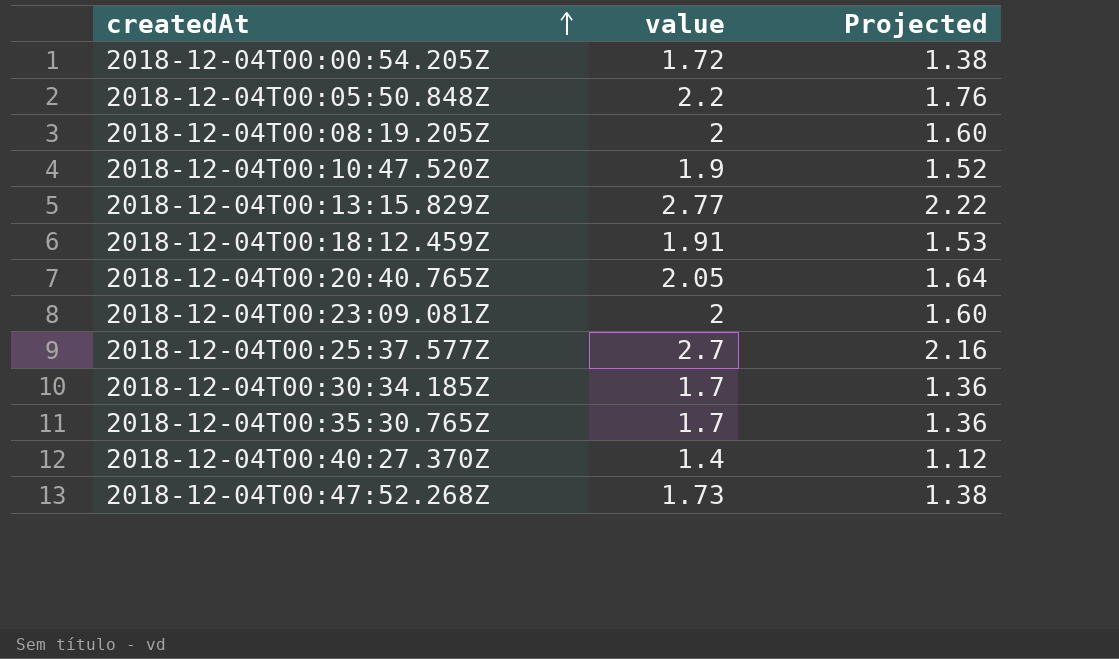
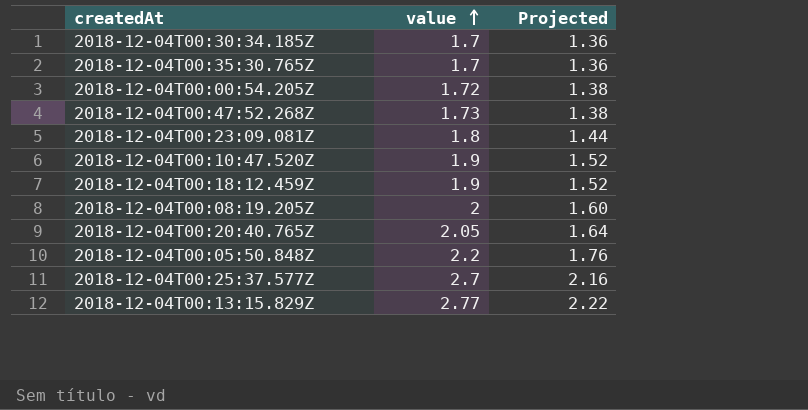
row order: createdAt ascending -> value ascending
row 2018-12-04T00:40:27.370Z: 1.4 | 1.12 -> none
2018-12-04T00:23:09.081Z | value: 2 -> 1.8
2018-12-04T00:23:09.081Z | Projected: 1.60 -> 1.44
2018-12-04T00:18:12.459Z | value: 1.91 -> 1.9
2018-12-04T00:18:12.459Z | Projected: 1.53 -> 1.52

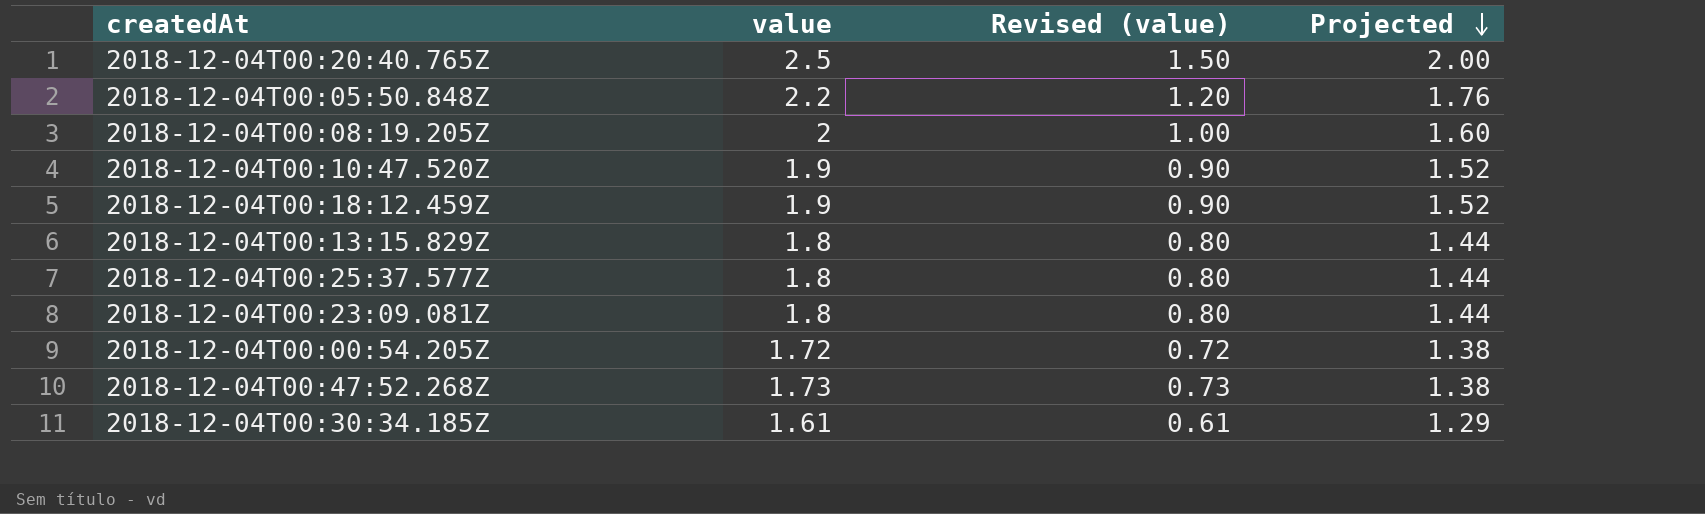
row order: value ascending -> Projected descending
column Revised (value) | formula: none -> [value] - 1
row 2018-12-04T00:35:30.765Z: 1.7 | 1.36 -> none
2018-12-04T00:20:40.765Z | value: 2.05 -> 2.5
2018-12-04T00:20:40.765Z | Projected: 1.64 -> 2.00
2018-12-04T00:13:15.829Z | value: 2.77 -> 1.8
2018-12-04T00:13:15.829Z | Projected: 2.22 -> 1.44
2018-12-04T00:25:37.577Z | value: 2.7 -> 1.8
2018-12-04T00:25:37.577Z | Projected: 2.16 -> 1.44
2018-12-04T00:30:34.185Z | value: 1.7 -> 1.61
2018-12-04T00:30:34.185Z | Projected: 1.36 -> 1.29

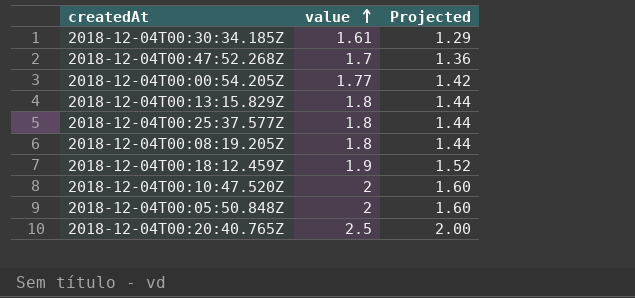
row order: Projected descending -> value ascending
column Revised (value) | formula: [value] - 1 -> none
row 2018-12-04T00:23:09.081Z: 1.8 | 0.80 | 1.44 -> none
2018-12-04T00:47:52.268Z | value: 1.73 -> 1.7
2018-12-04T00:47:52.268Z | Projected: 1.38 -> 1.36
2018-12-04T00:00:54.205Z | value: 1.72 -> 1.77
2018-12-04T00:00:54.205Z | Projected: 1.38 -> 1.42
2018-12-04T00:08:19.205Z | value: 2 -> 1.8
2018-12-04T00:08:19.205Z | Projected: 1.60 -> 1.44
2018-12-04T00:10:47.520Z | value: 1.9 -> 2
2018-12-04T00:10:47.520Z | Projected: 1.52 -> 1.60
2018-12-04T00:05:50.848Z | value: 2.2 -> 2
2018-12-04T00:05:50.848Z | Projected: 1.76 -> 1.60

